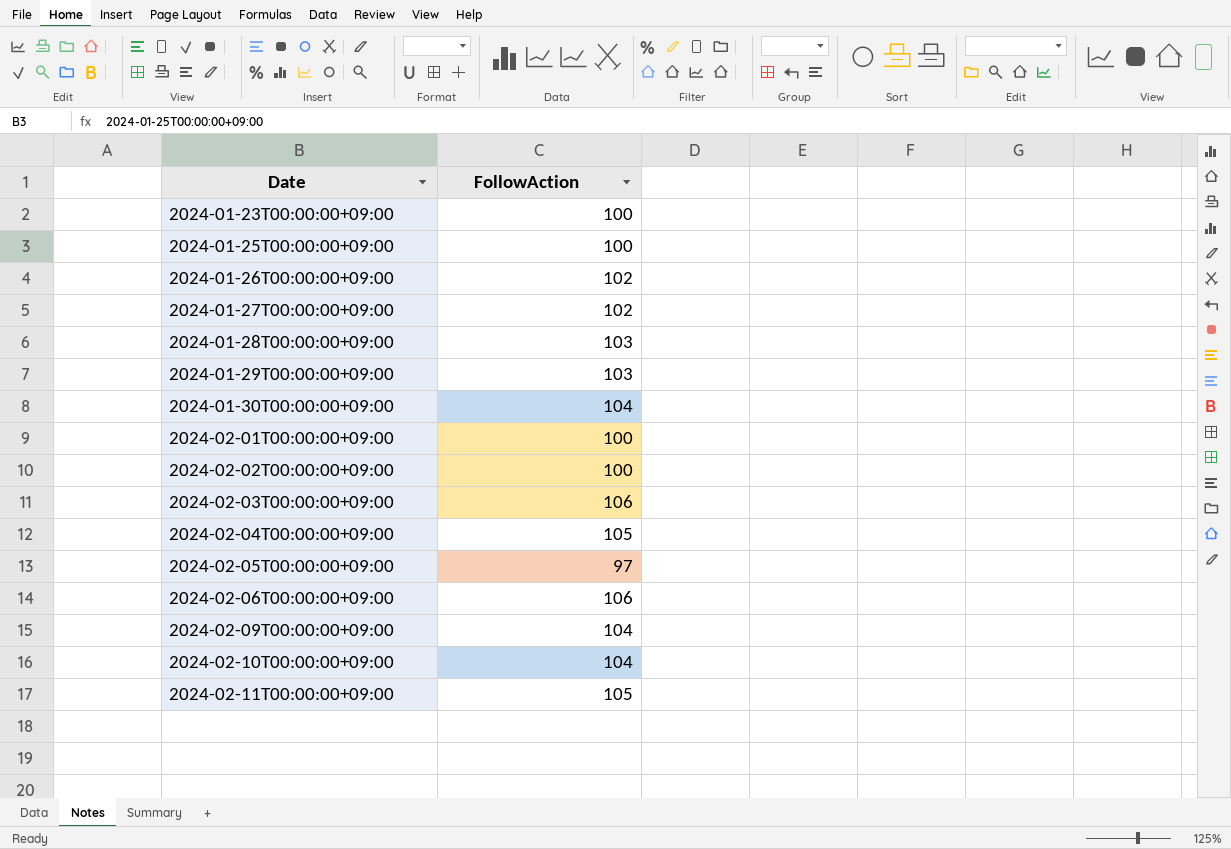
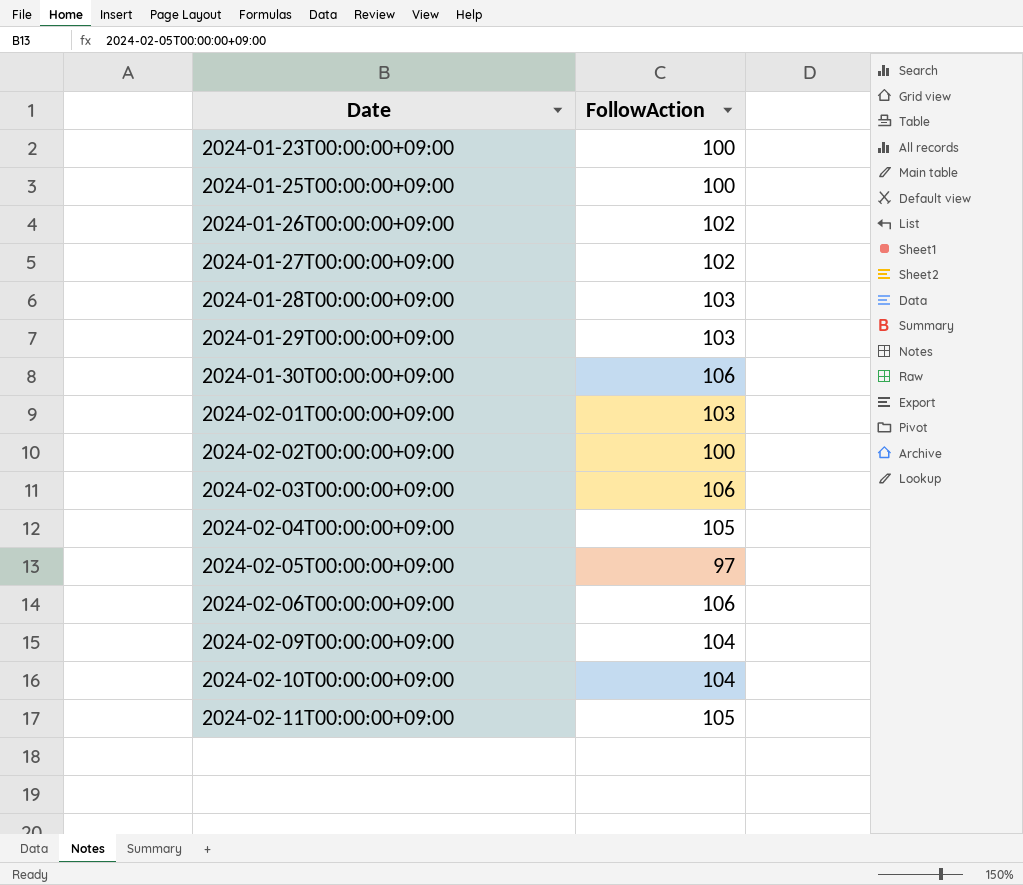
2024-01-30T00:00:00+09:00 | FollowAction: 104 -> 106
2024-02-01T00:00:00+09:00 | FollowAction: 100 -> 103

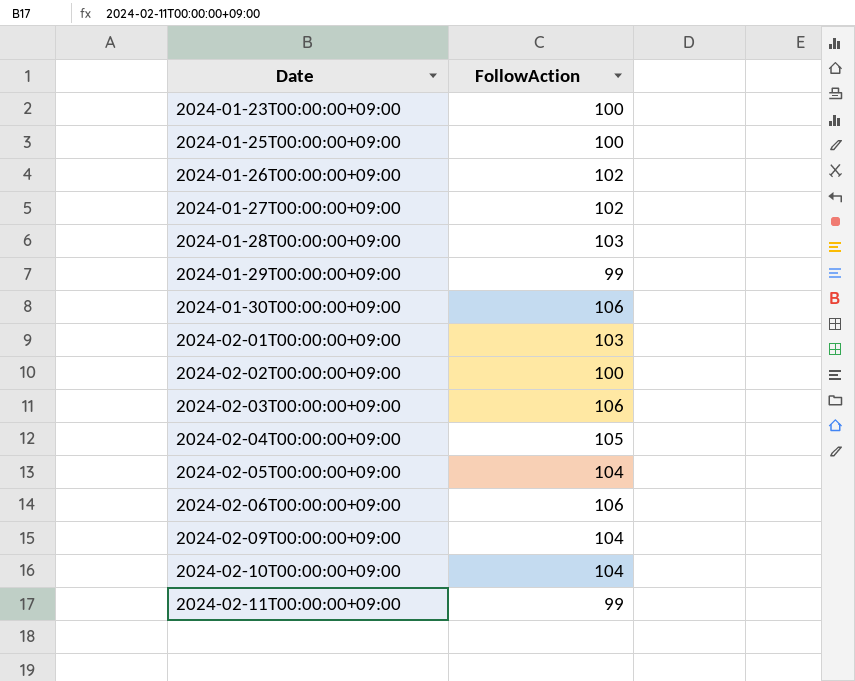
2024-01-29T00:00:00+09:00 | FollowAction: 103 -> 99
2024-02-05T00:00:00+09:00 | FollowAction: 97 -> 104
2024-02-11T00:00:00+09:00 | FollowAction: 105 -> 99

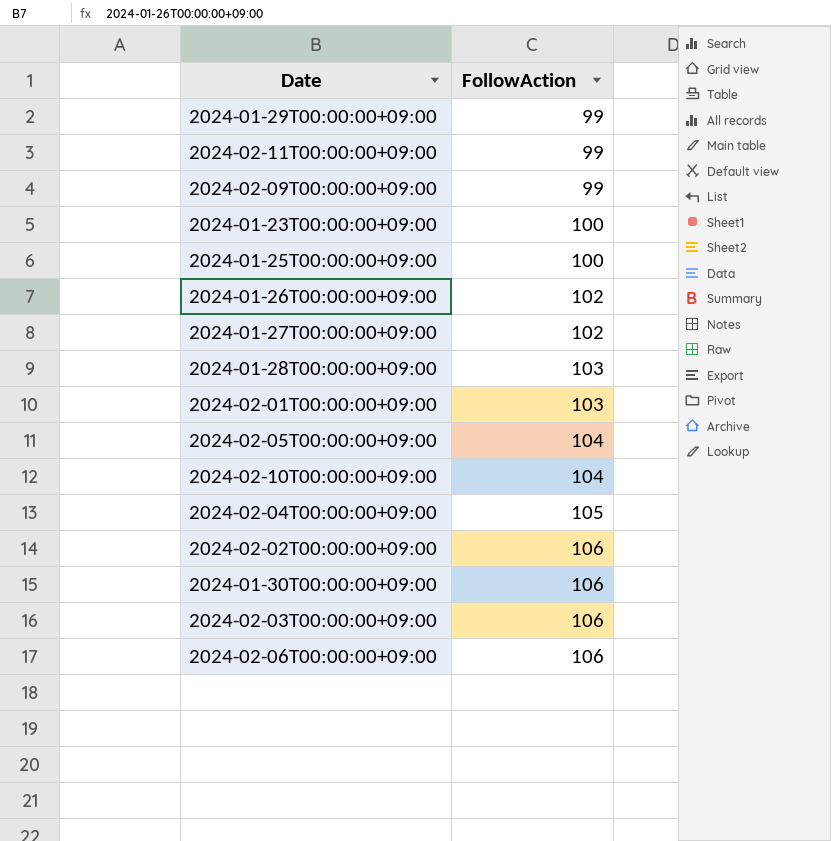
row order: Date ascending -> FollowAction ascending
2024-02-09T00:00:00+09:00 | FollowAction: 104 -> 99
2024-02-02T00:00:00+09:00 | FollowAction: 100 -> 106

